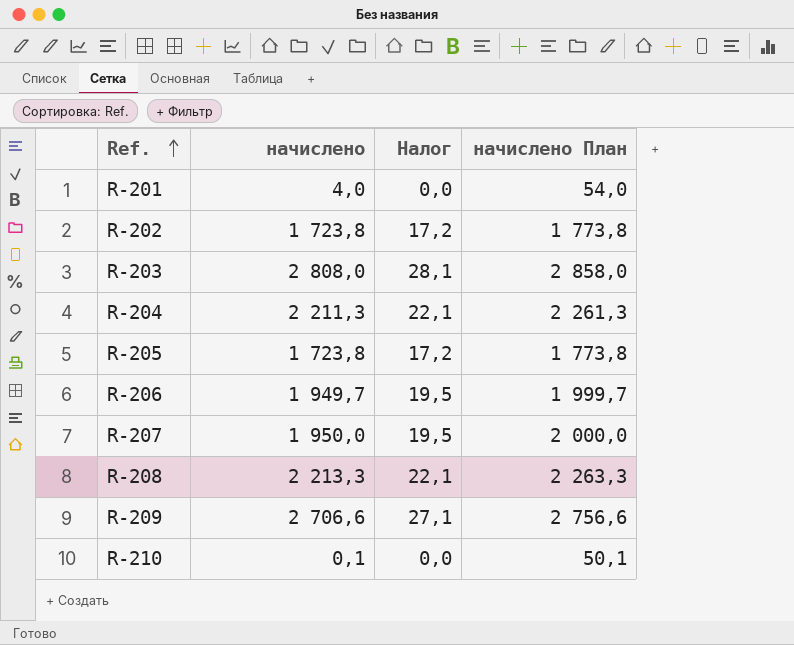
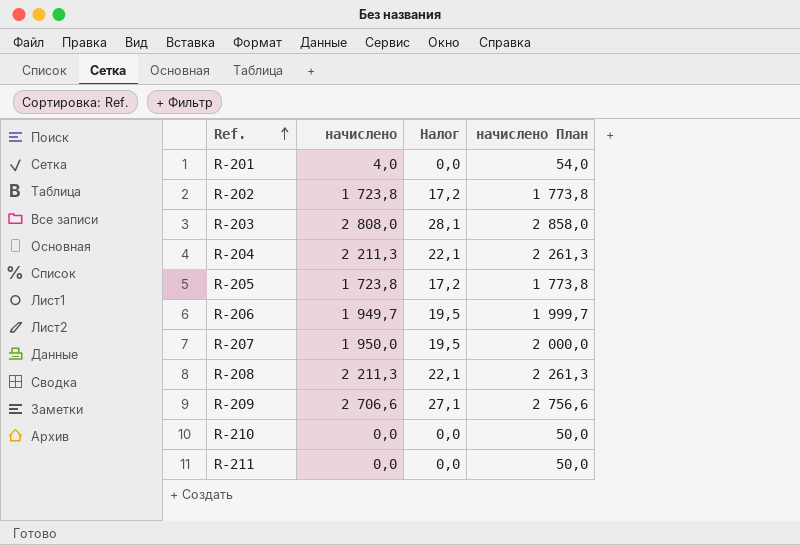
R-208 | начислено: 2 213,3 -> 2 211,3
R-208 | начислено План: 2 263,3 -> 2 261,3
R-210 | начислено: 0,1 -> 0,0
R-210 | начислено План: 50,1 -> 50,0
row R-211: none -> 0,0 | 0,0 | 50,0

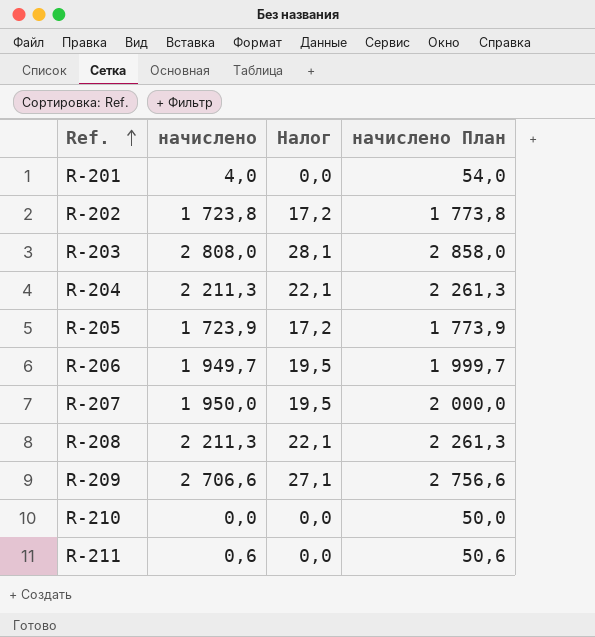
R-205 | начислено: 1 723,8 -> 1 723,9
R-205 | начислено План: 1 773,8 -> 1 773,9
R-211 | начислено: 0,0 -> 0,6
R-211 | начислено План: 50,0 -> 50,6

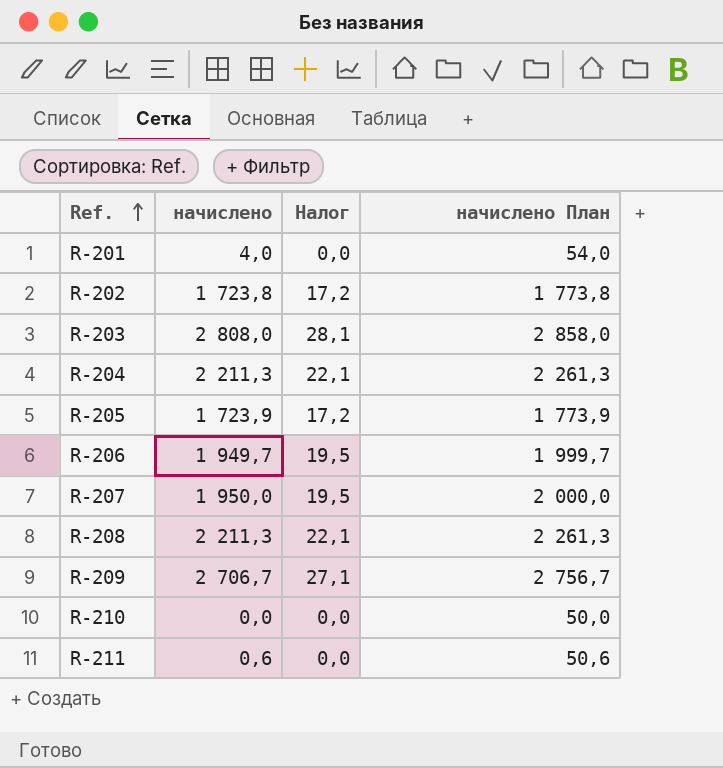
R-209 | начислено: 2 706,6 -> 2 706,7
R-209 | начислено План: 2 756,6 -> 2 756,7

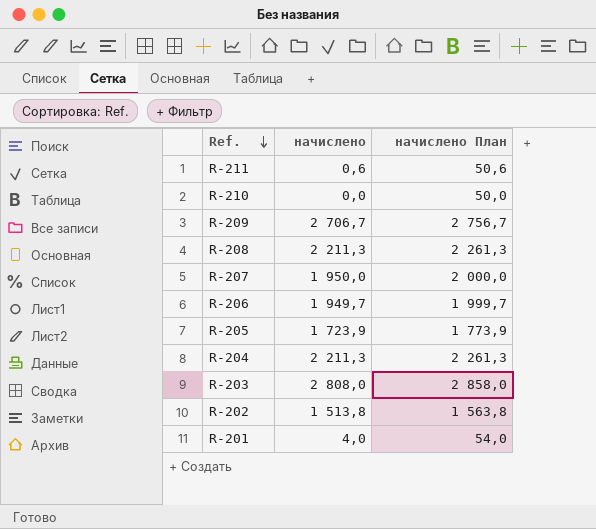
row order: Ref. ascending -> Ref. descending
column Налог | formula: [начислено] * 0,01 -> none
R-202 | начислено: 1 723,8 -> 1 513,8
R-202 | начислено План: 1 773,8 -> 1 563,8

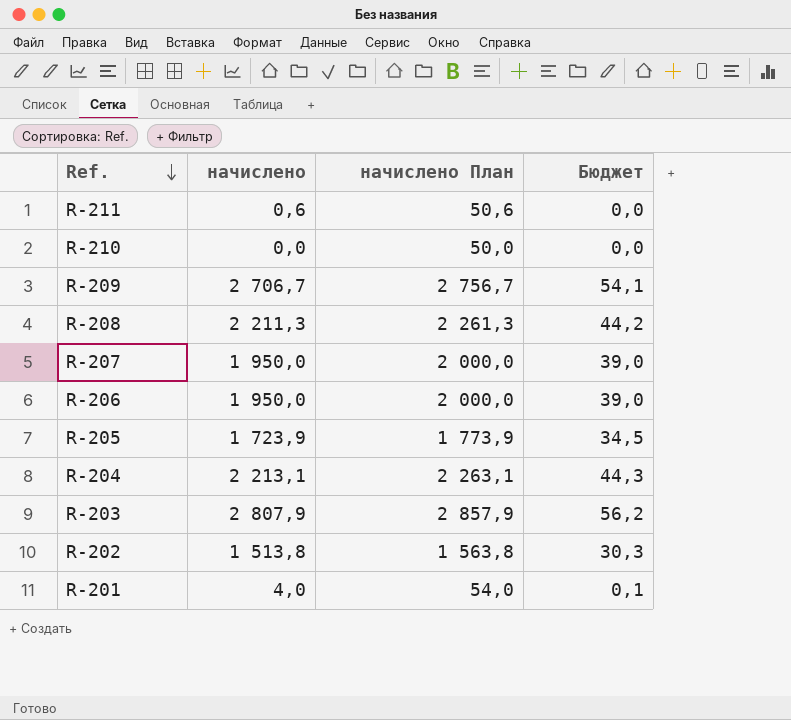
column Бюджет | formula: none -> [начислено] * 0,02
R-206 | начислено: 1 949,7 -> 1 950,0
R-206 | начислено План: 1 999,7 -> 2 000,0
R-204 | начислено: 2 211,3 -> 2 213,1
R-204 | начислено План: 2 261,3 -> 2 263,1
R-203 | начислено: 2 808,0 -> 2 807,9
R-203 | начислено План: 2 858,0 -> 2 857,9

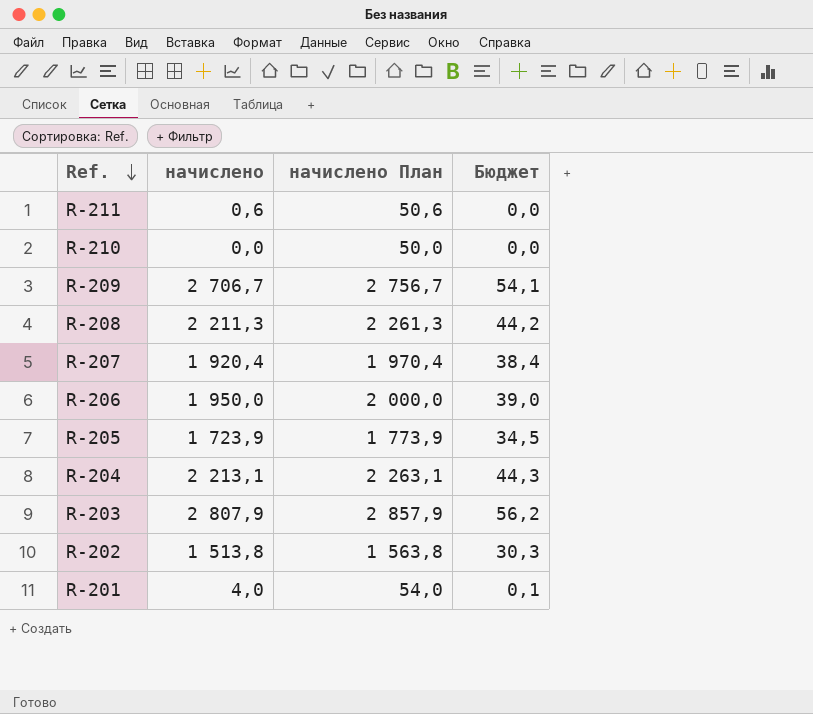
R-207 | начислено: 1 950,0 -> 1 920,4
R-207 | начислено План: 2 000,0 -> 1 970,4
R-207 | Бюджет: 39,0 -> 38,4

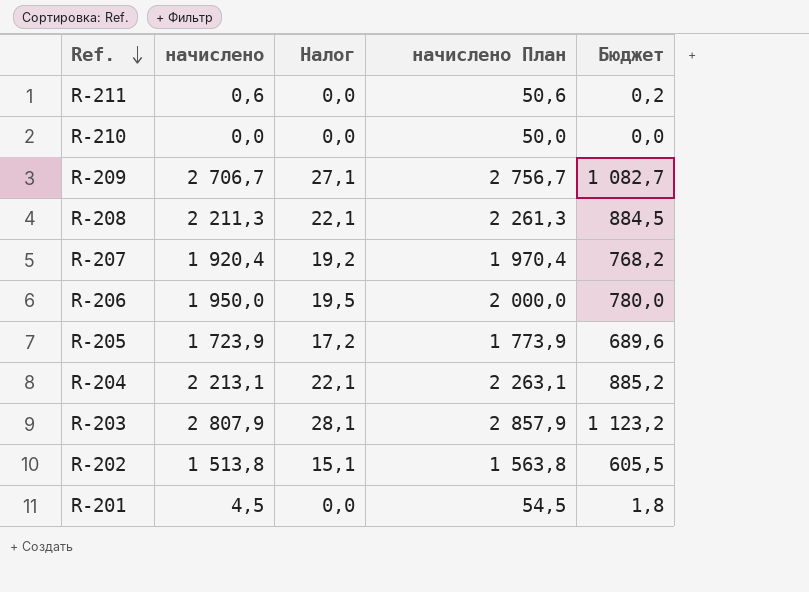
column Налог | formula: none -> [начислено] * 0,01
column Бюджет | formula: [начислено] * 0,02 -> [начислено] * 0,4
R-201 | начислено: 4,0 -> 4,5
R-201 | начислено План: 54,0 -> 54,5

